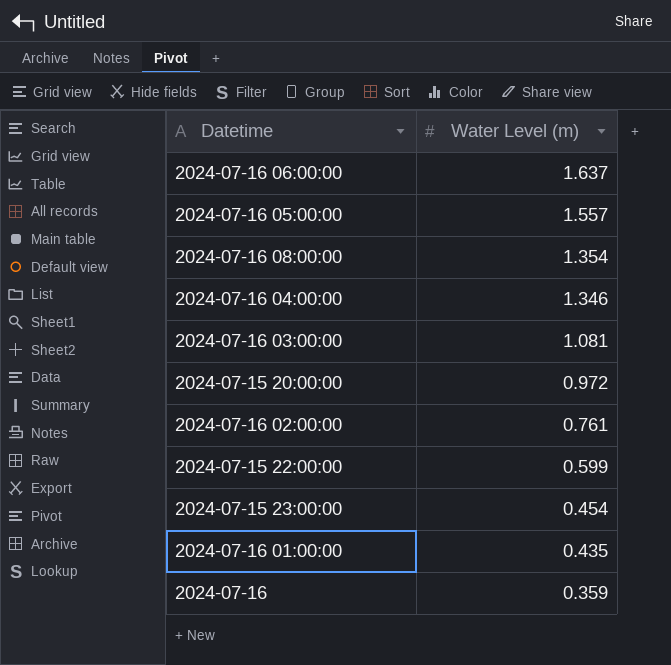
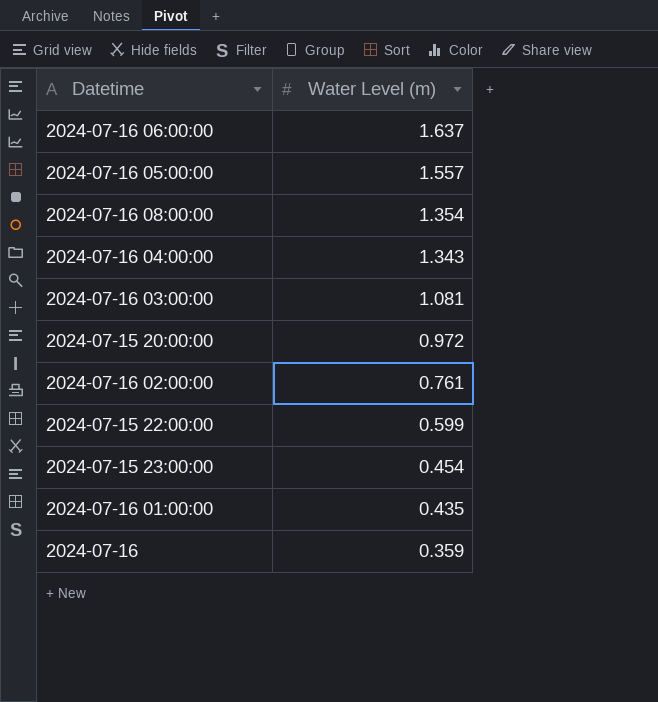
2024-07-16 04:00:00 | Water Level (m): 1.346 -> 1.343

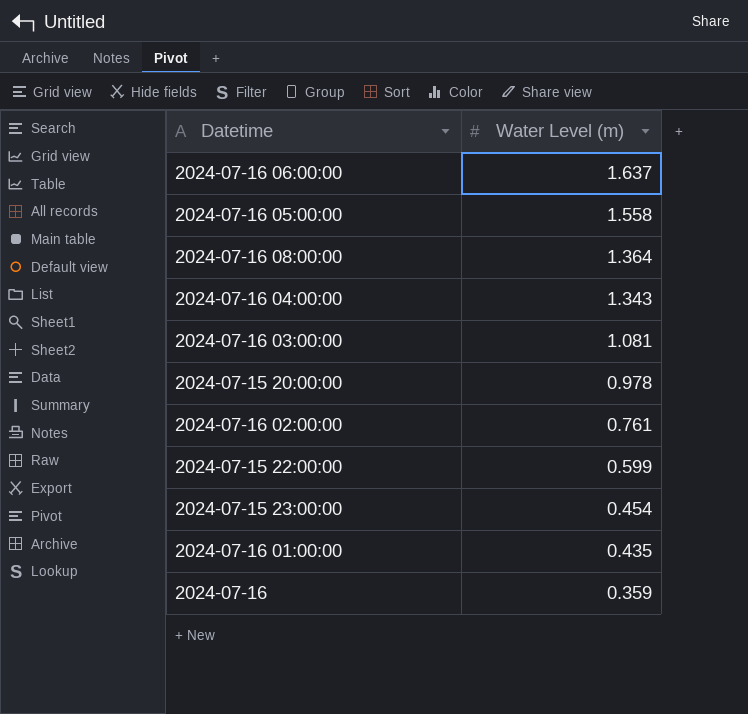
2024-07-16 05:00:00 | Water Level (m): 1.557 -> 1.558
2024-07-16 08:00:00 | Water Level (m): 1.354 -> 1.364
2024-07-15 20:00:00 | Water Level (m): 0.972 -> 0.978

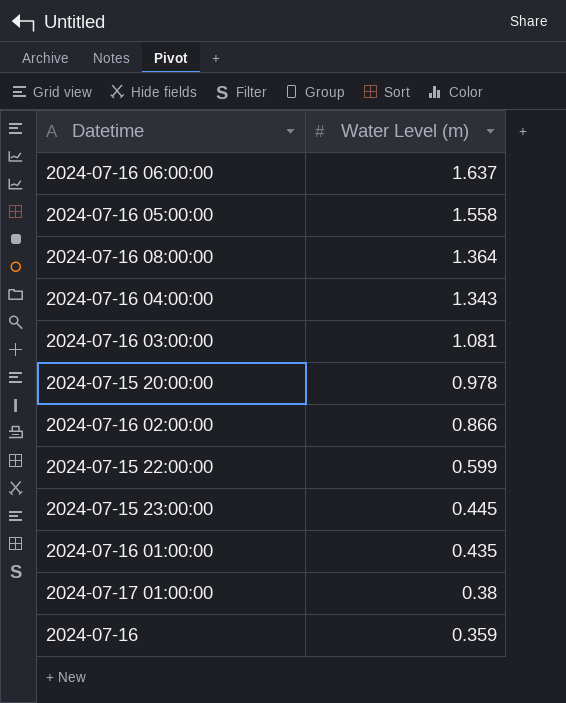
2024-07-16 02:00:00 | Water Level (m): 0.761 -> 0.866
2024-07-15 23:00:00 | Water Level (m): 0.454 -> 0.445
row 2024-07-17 01:00:00: none -> 0.38

